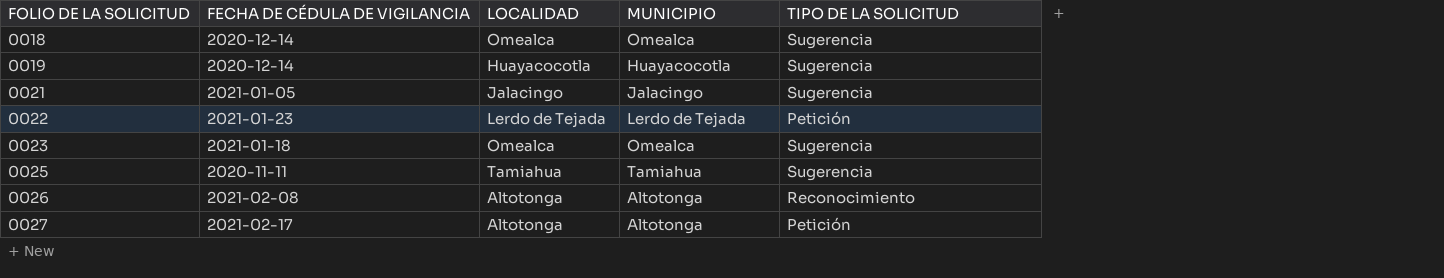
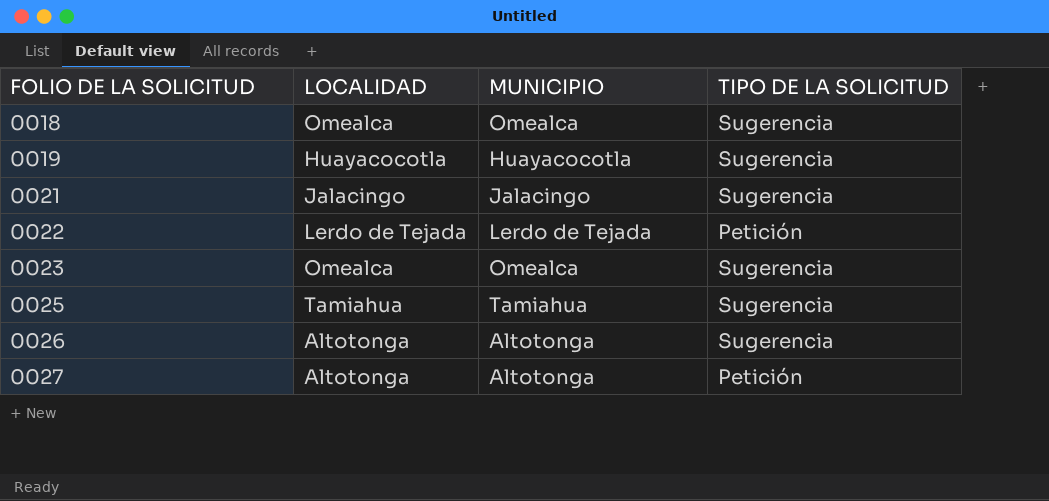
column FECHA DE CÉDULA DE VIGILANCIA | position: 2 -> none
0026 | TIPO DE LA SOLICITUD: Reconocimiento -> Sugerencia

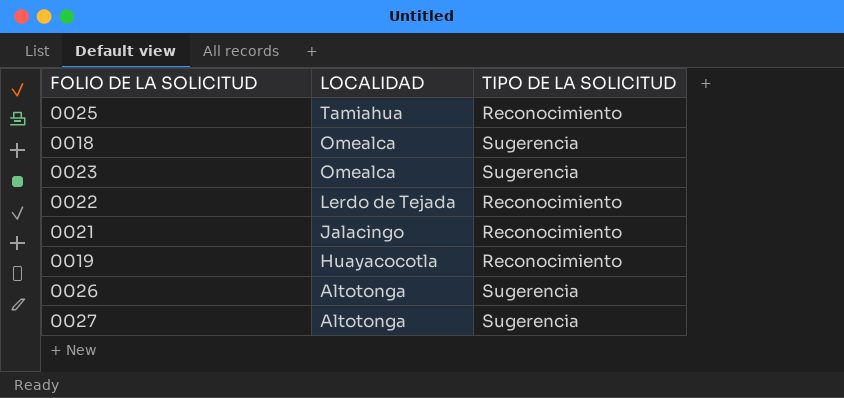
row order: FOLIO DE LA SOLICITUD ascending -> LOCALIDAD descending
column MUNICIPIO | position: 3 -> none
0025 | TIPO DE LA SOLICITUD: Sugerencia -> Reconocimiento
0022 | TIPO DE LA SOLICITUD: Petición -> Reconocimiento
0021 | TIPO DE LA SOLICITUD: Sugerencia -> Reconocimiento
0019 | TIPO DE LA SOLICITUD: Sugerencia -> Reconocimiento
0027 | TIPO DE LA SOLICITUD: Petición -> Sugerencia

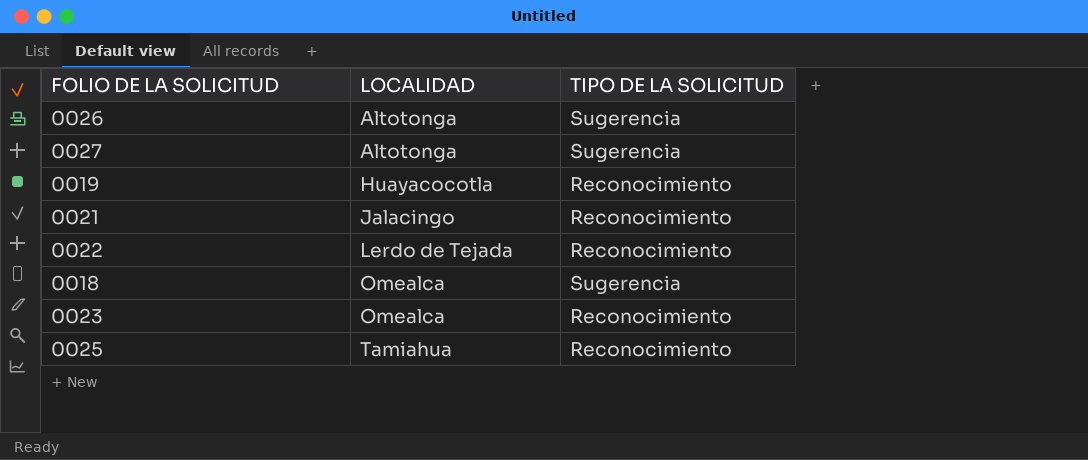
row order: LOCALIDAD descending -> LOCALIDAD ascending
0023 | TIPO DE LA SOLICITUD: Sugerencia -> Reconocimiento

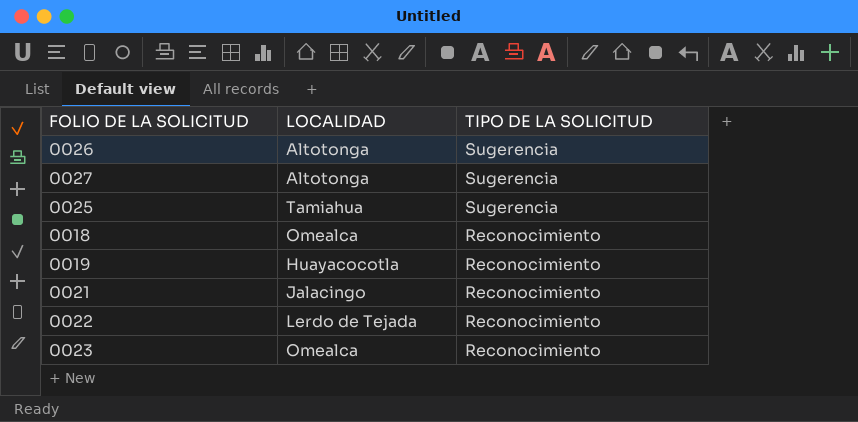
row order: LOCALIDAD ascending -> TIPO DE LA SOLICITUD descending
0025 | TIPO DE LA SOLICITUD: Reconocimiento -> Sugerencia
0018 | TIPO DE LA SOLICITUD: Sugerencia -> Reconocimiento

